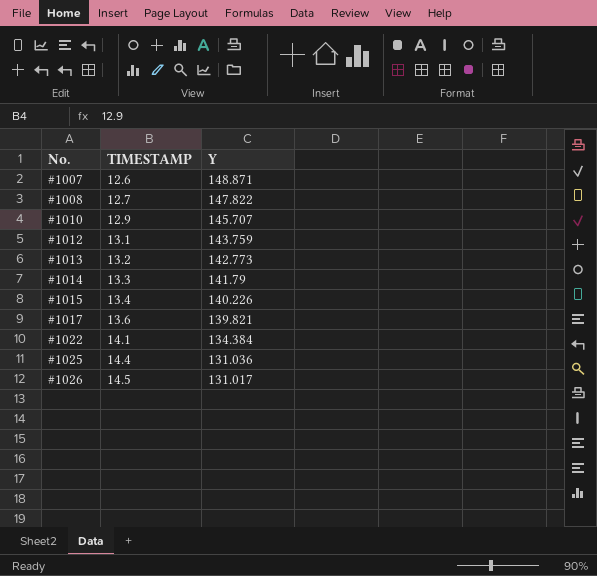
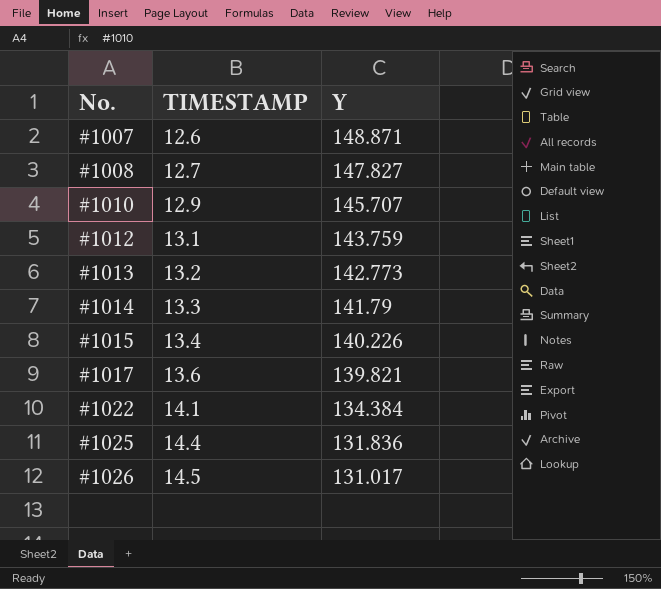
#1008 | Y: 147.822 -> 147.827
#1025 | Y: 131.036 -> 131.836

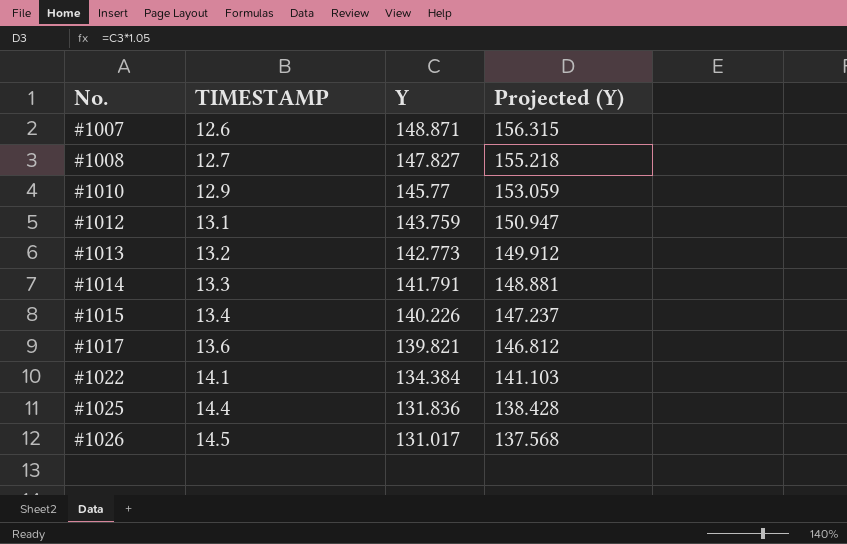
column Projected (Y) | formula: none -> [Y] * 1.05
#1010 | Y: 145.707 -> 145.77
#1014 | Y: 141.79 -> 141.791

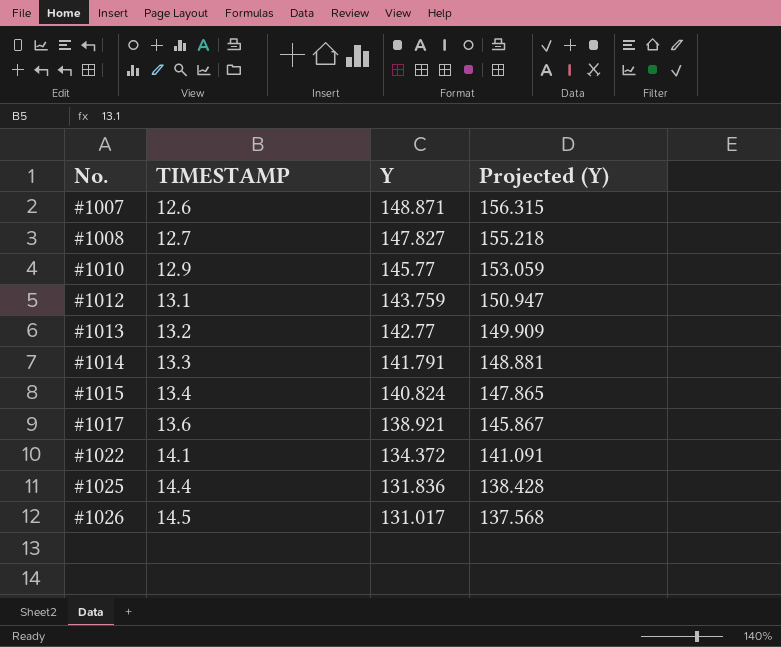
#1013 | Y: 142.773 -> 142.77
#1013 | Projected (Y): 149.912 -> 149.909
#1015 | Y: 140.226 -> 140.824
#1015 | Projected (Y): 147.237 -> 147.865
#1017 | Y: 139.821 -> 138.921
#1017 | Projected (Y): 146.812 -> 145.867
#1022 | Y: 134.384 -> 134.372
#1022 | Projected (Y): 141.103 -> 141.091

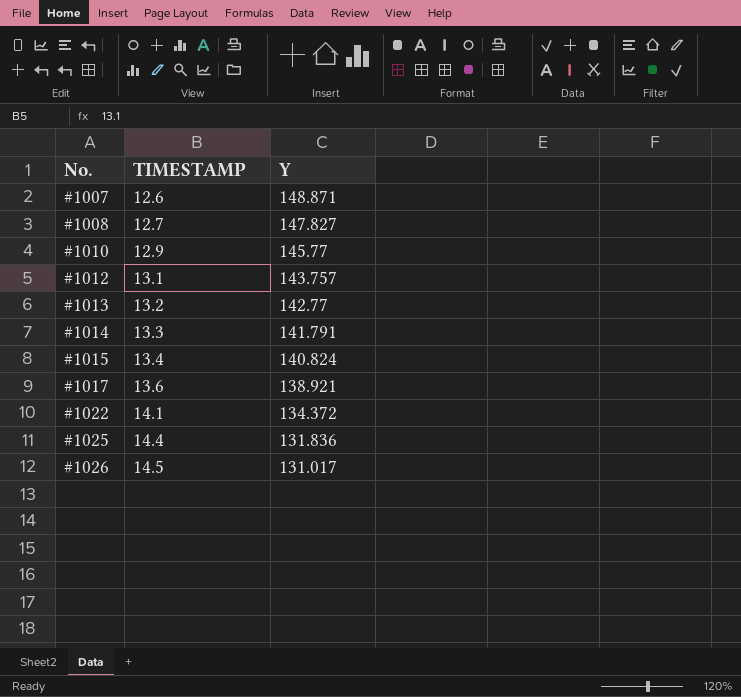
column Projected (Y) | formula: [Y] * 1.05 -> none
#1012 | Y: 143.759 -> 143.757

